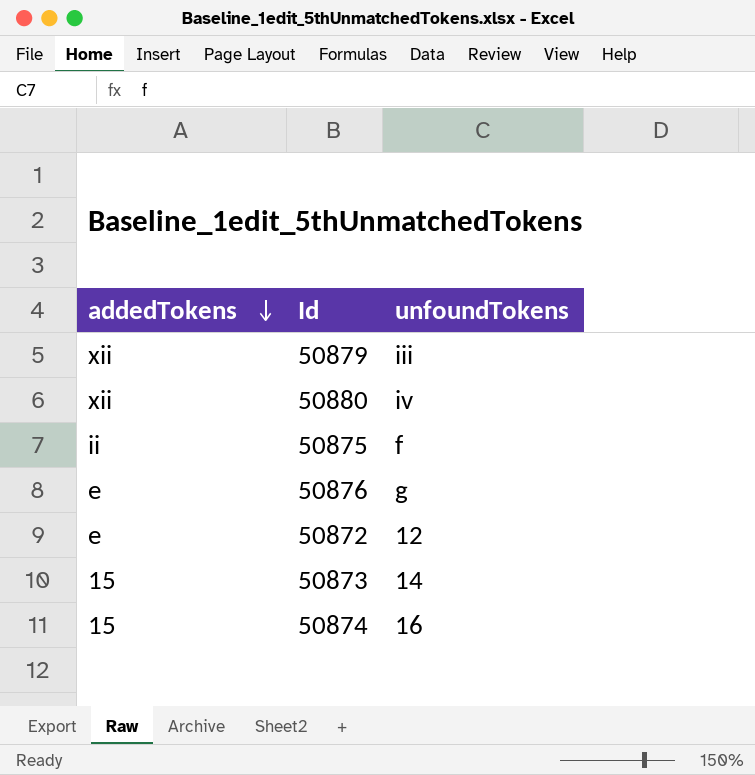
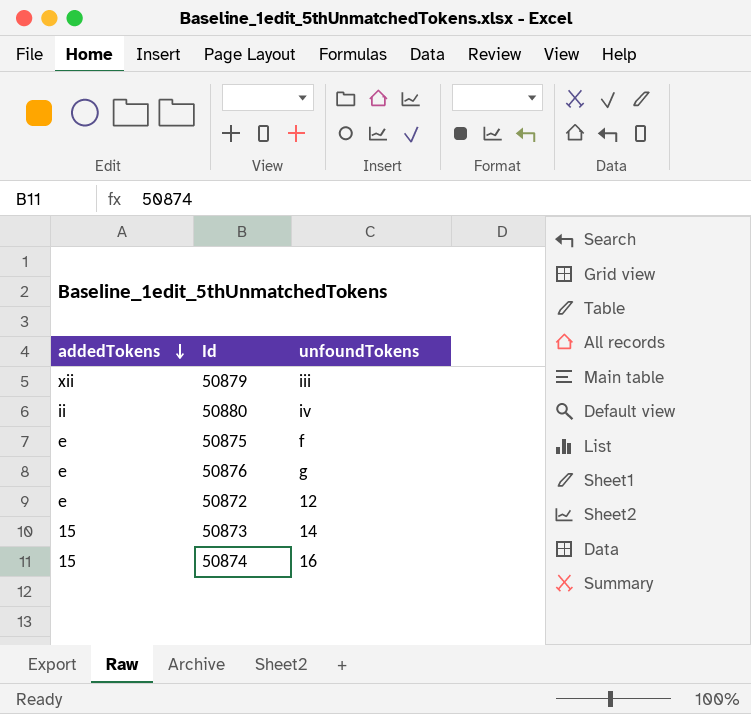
50880 | addedTokens: xii -> ii
50875 | addedTokens: ii -> e

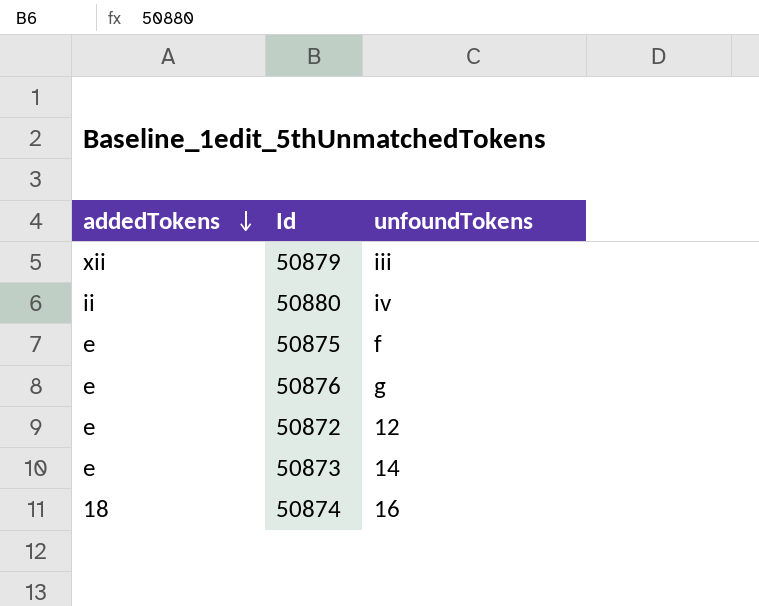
50873 | addedTokens: 15 -> e
50874 | addedTokens: 15 -> 18

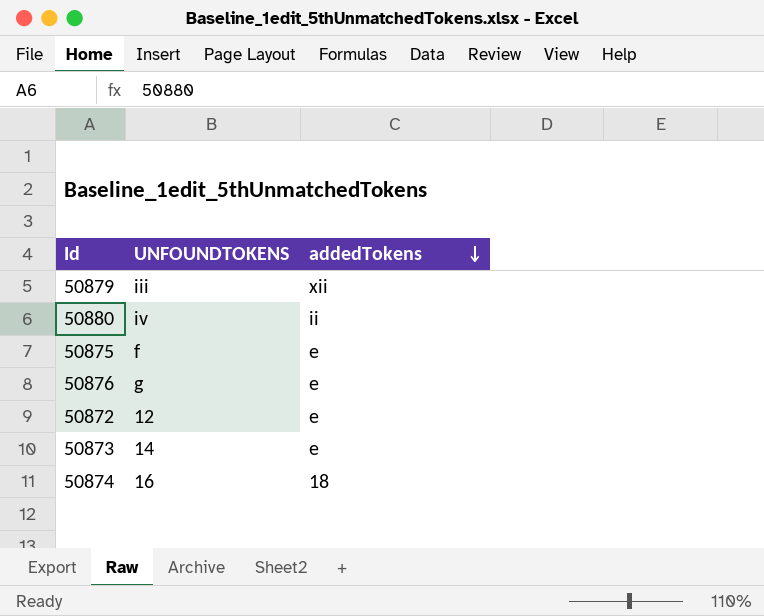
column name: unfoundTokens -> UNFOUNDTOKENS
column addedTokens | position: 1 -> 3

